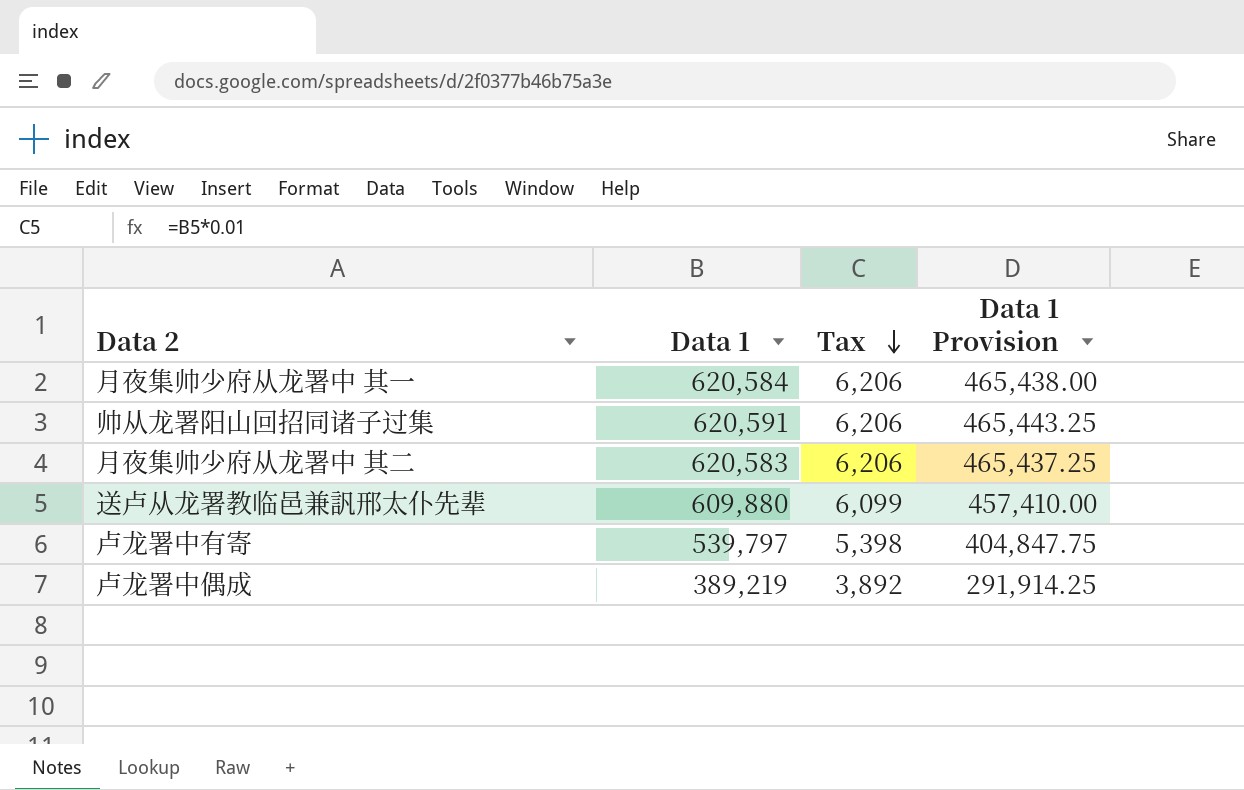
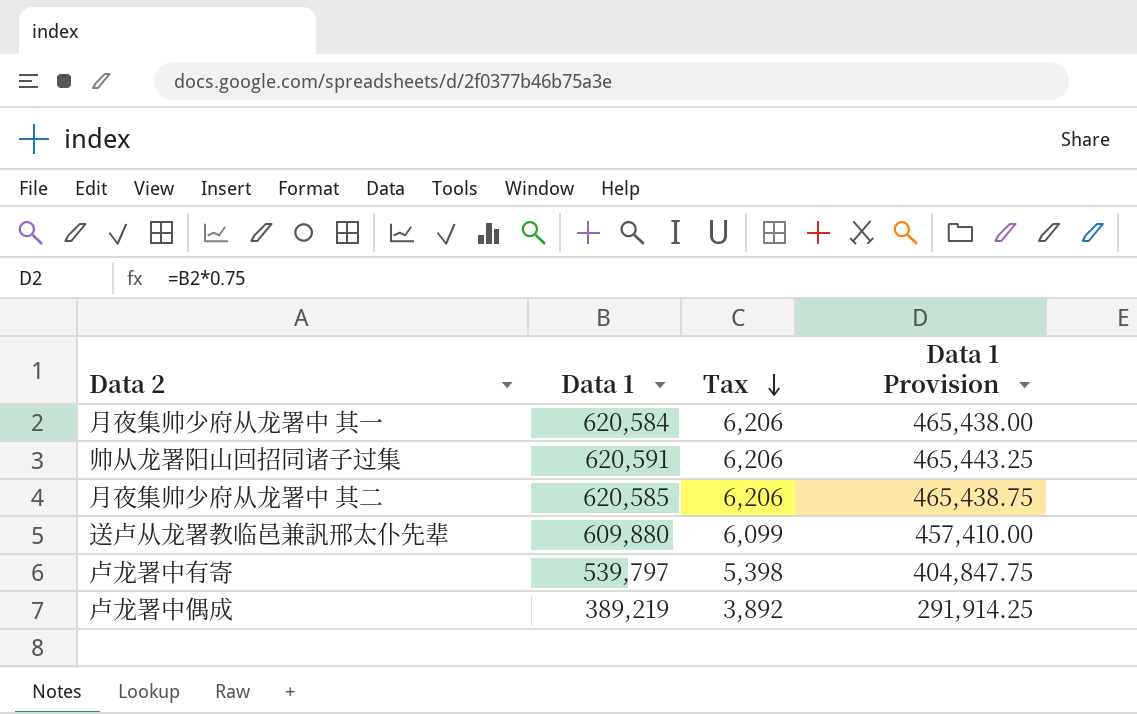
月夜集帅少府从龙署中 其二 | Data 1: 620,583 -> 620,585
月夜集帅少府从龙署中 其二 | Data 1 Provision: 465,437.25 -> 465,438.75

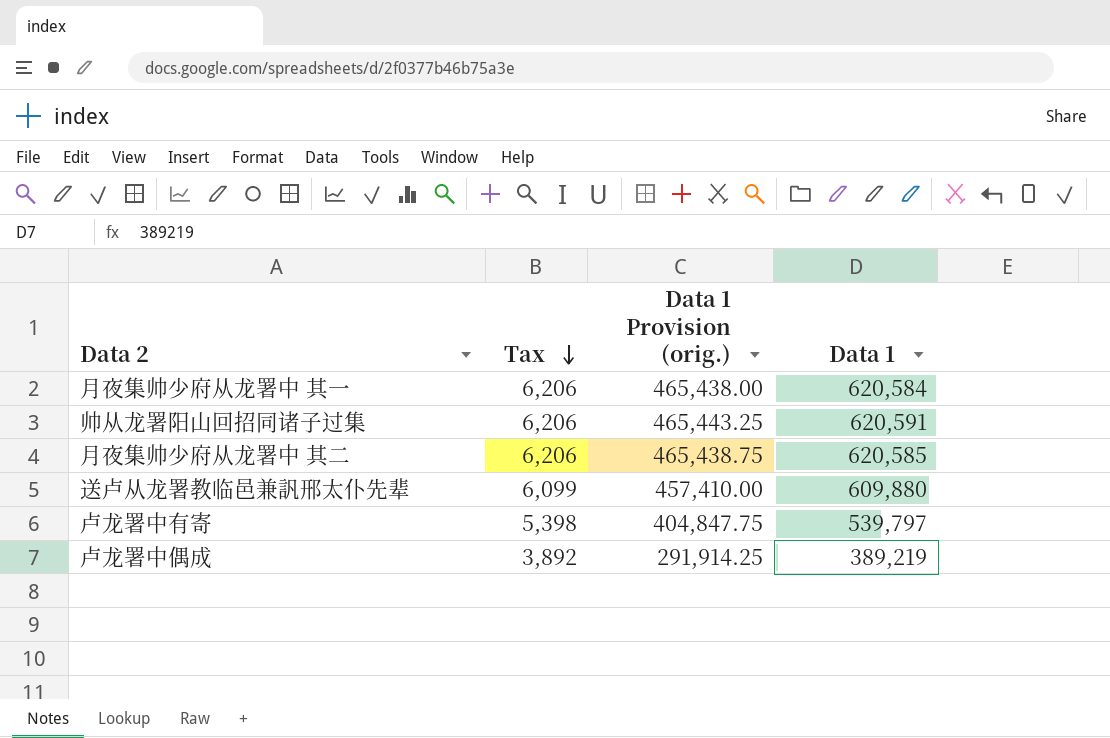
column name: Data 1 Provision -> Data 1 Provision (orig.)
column Data 1 | position: 2 -> 4

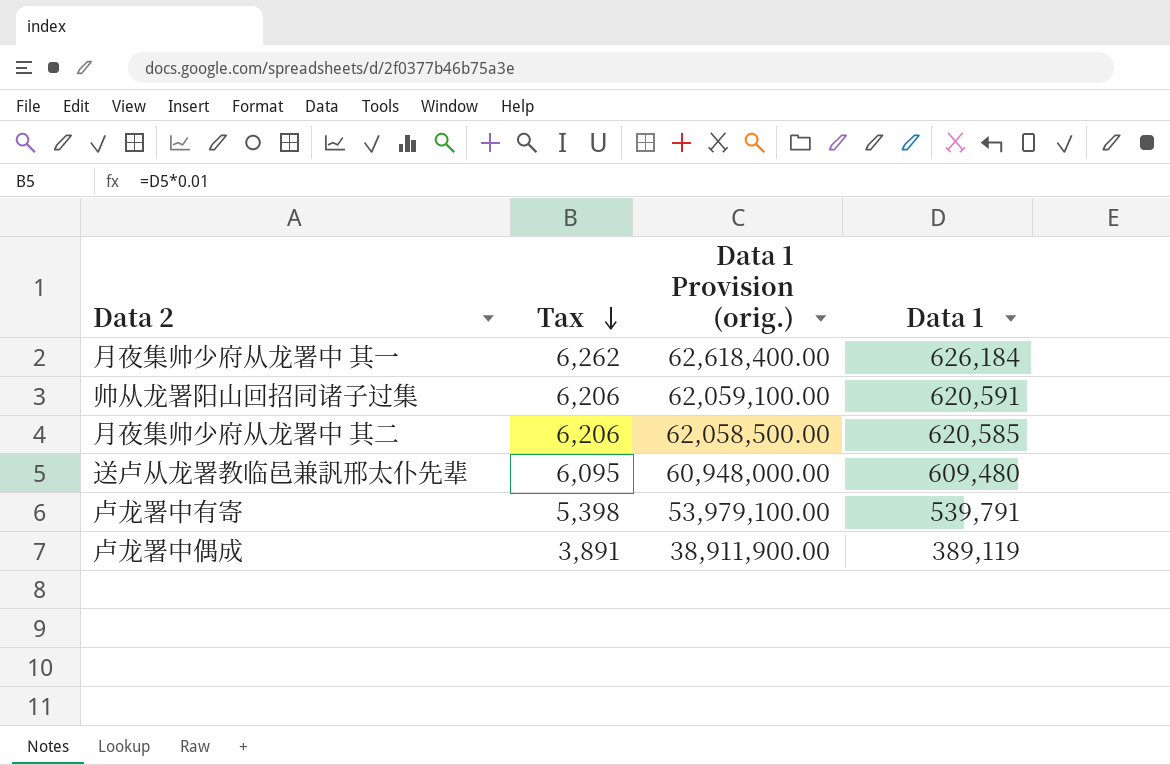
column Data 1 Provision (orig.) | formula: [Data 1] * 0.75 -> [Data 1] * 100
月夜集帅少府从龙署中 其一 | Tax: 6,206 -> 6,262
月夜集帅少府从龙署中 其一 | Data 1: 620,584 -> 626,184
送卢从龙署教临邑兼訉邢太仆先辈 | Tax: 6,099 -> 6,095
送卢从龙署教临邑兼訉邢太仆先辈 | Data 1: 609,880 -> 609,480
卢龙署中有寄 | Data 1: 539,797 -> 539,791
卢龙署中偶成 | Tax: 3,892 -> 3,891
卢龙署中偶成 | Data 1: 389,219 -> 389,119

